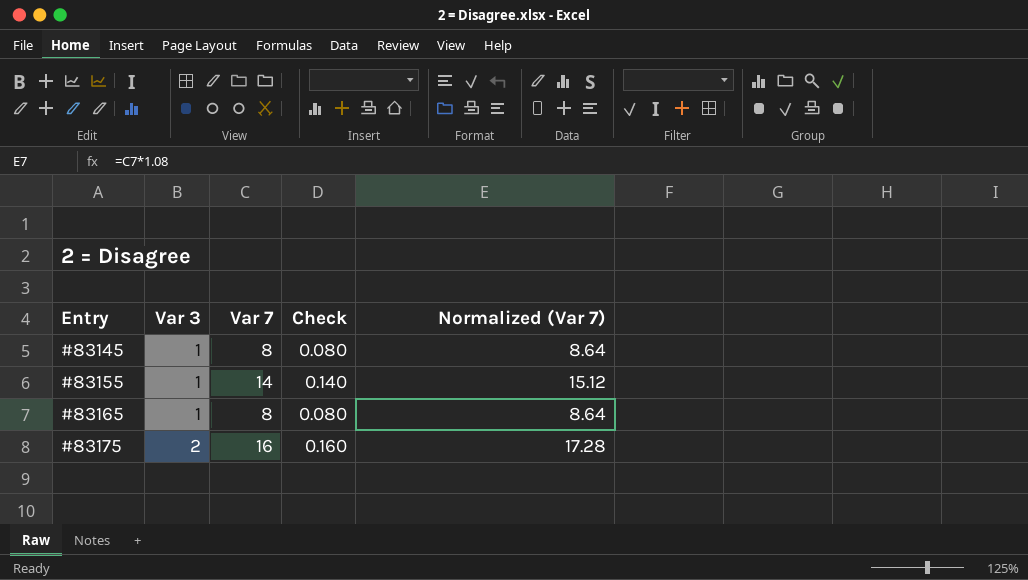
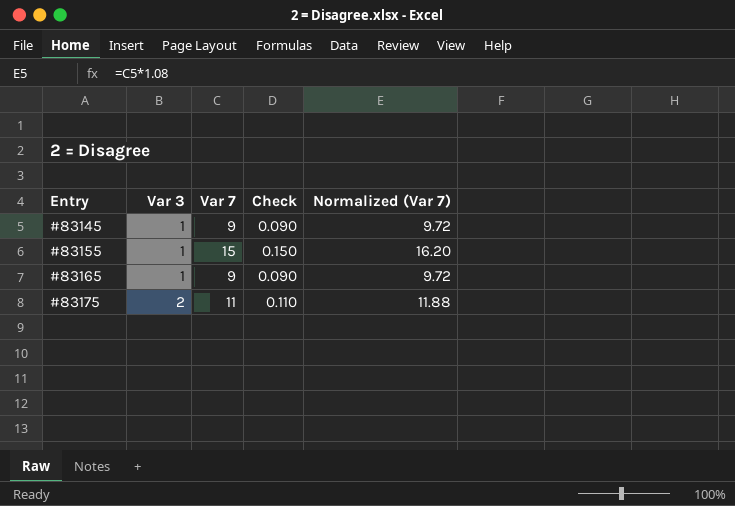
#83145 | Var 7: 8 -> 9
#83145 | Check: 0.080 -> 0.090
#83145 | Normalized (Var 7): 8.64 -> 9.72
#83155 | Var 7: 14 -> 15
#83155 | Check: 0.140 -> 0.150
#83155 | Normalized (Var 7): 15.12 -> 16.20
#83165 | Var 7: 8 -> 9
#83165 | Check: 0.080 -> 0.090
#83165 | Normalized (Var 7): 8.64 -> 9.72
#83175 | Var 7: 16 -> 11
#83175 | Check: 0.160 -> 0.110
#83175 | Normalized (Var 7): 17.28 -> 11.88

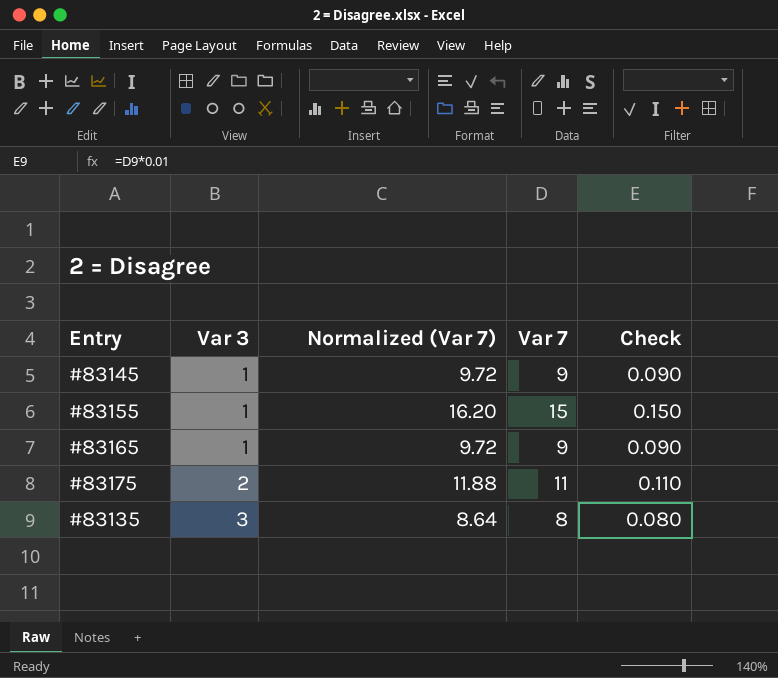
column Normalized (Var 7) | position: 5 -> 3
row #83135: none -> 3 | 8.64 | 8 | 0.080

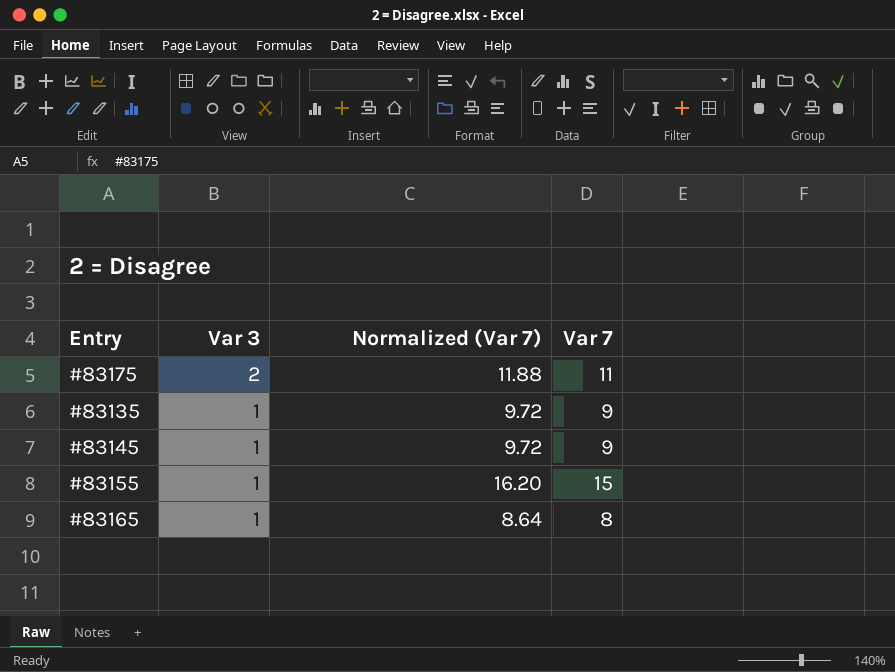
row order: Var 3 ascending -> Var 3 descending
column Check | formula: [Var 7] * 0.01 -> none
#83135 | Var 3: 3 -> 1
#83135 | Normalized (Var 7): 8.64 -> 9.72
#83135 | Var 7: 8 -> 9
#83165 | Normalized (Var 7): 9.72 -> 8.64
#83165 | Var 7: 9 -> 8

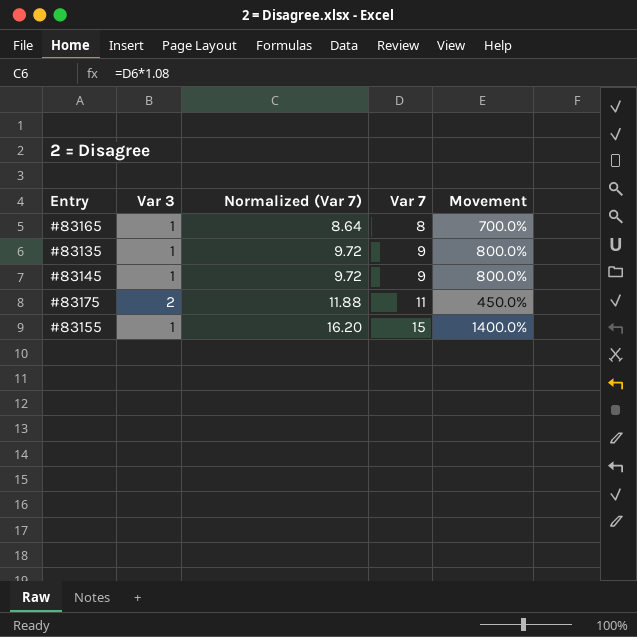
row order: Var 3 descending -> Normalized (Var 7) ascending
column Movement | formula: none -> ([Var 7] - [Var 3]) / [Var 3]

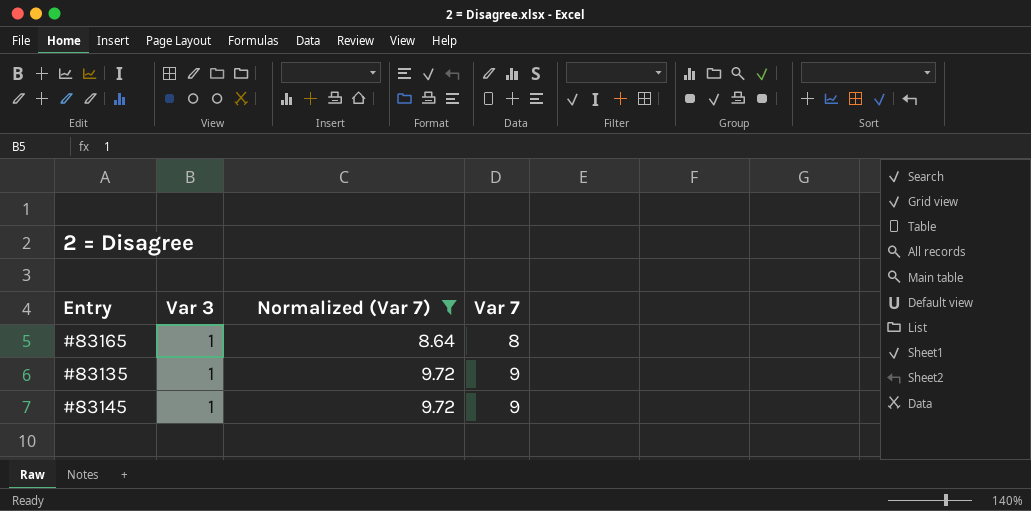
filter: none -> Normalized (Var 7) <= 9.72
column Movement | formula: ([Var 7] - [Var 3]) / [Var 3] -> none

